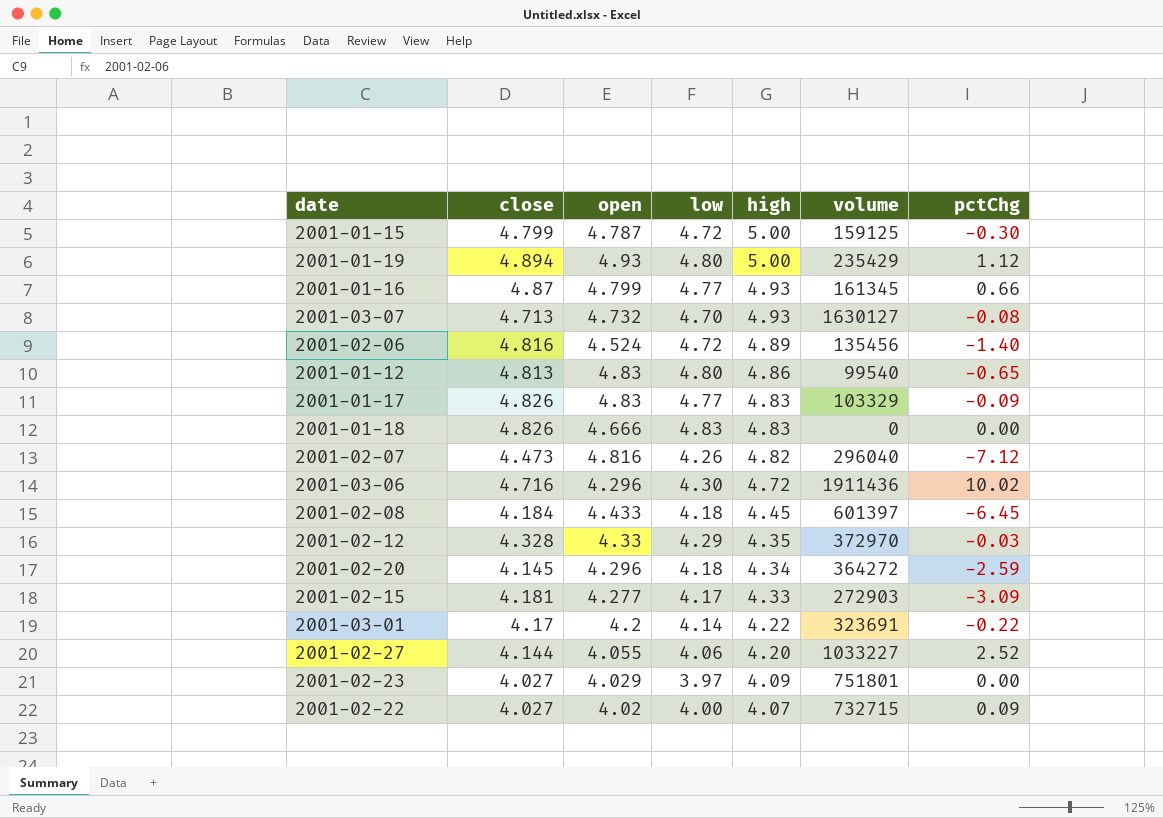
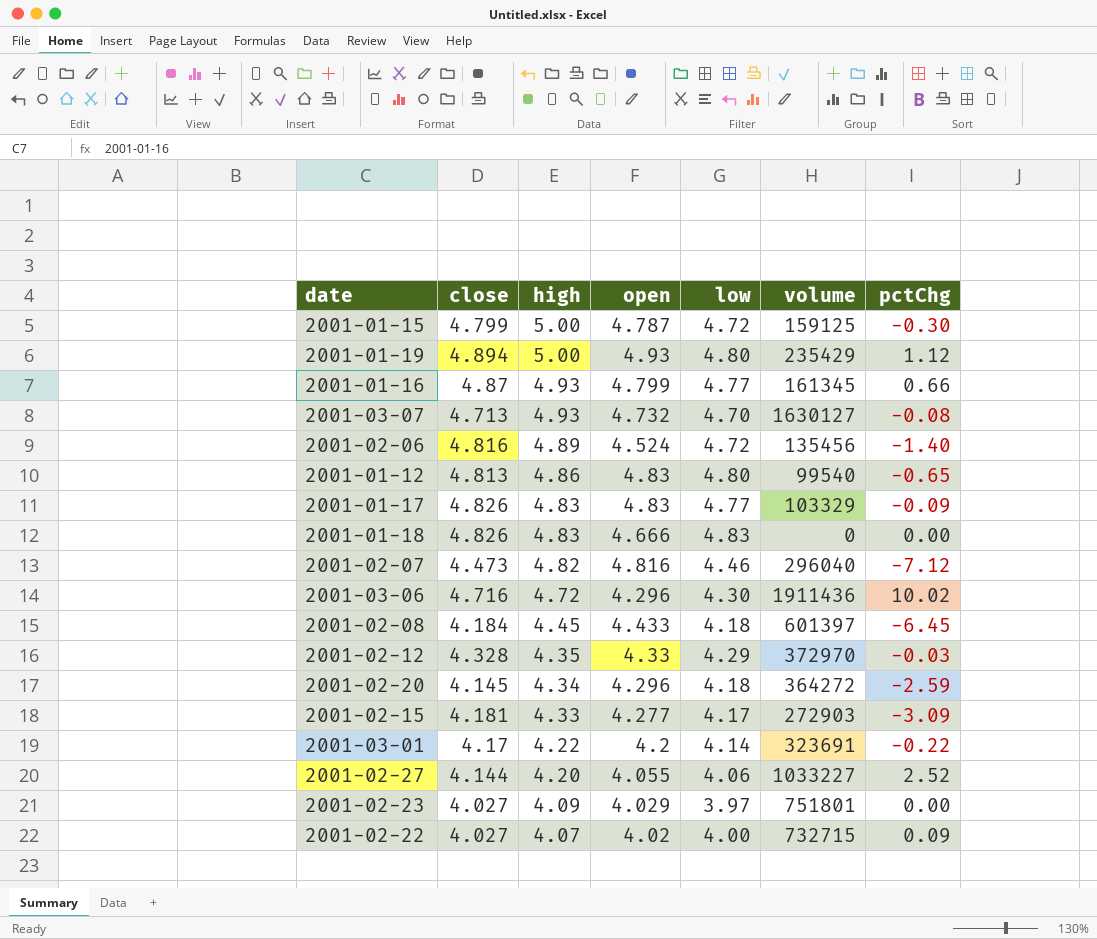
column high | position: 5 -> 3
2001-02-07 | low: 4.26 -> 4.46

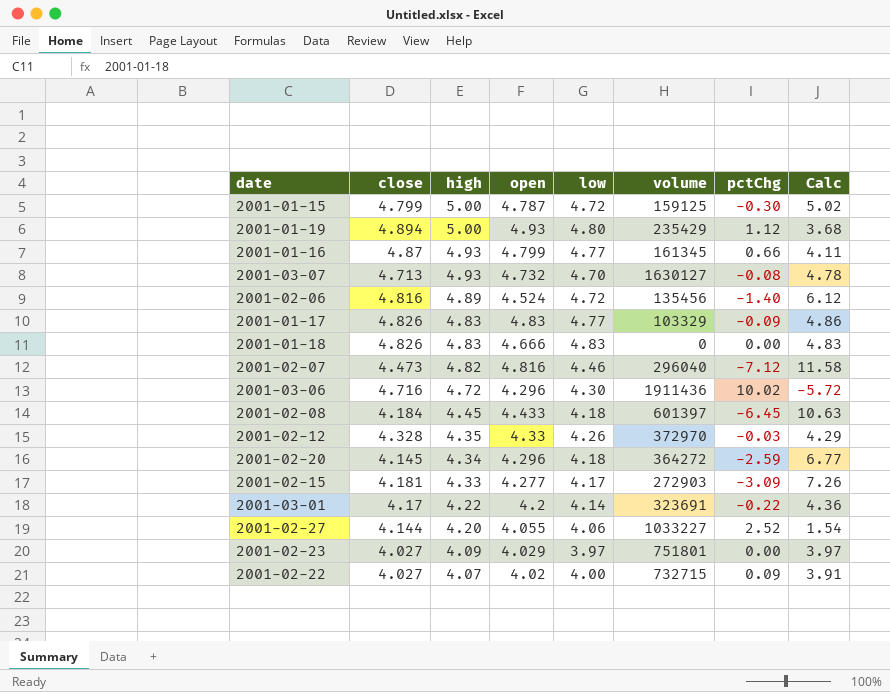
column Calc | formula: none -> [low] - [pctChg]
row 2001-01-12: 4.813 | 4.86 | 4.83 | 4.80 | 99540 | -0.65 -> none
2001-02-12 | low: 4.29 -> 4.26

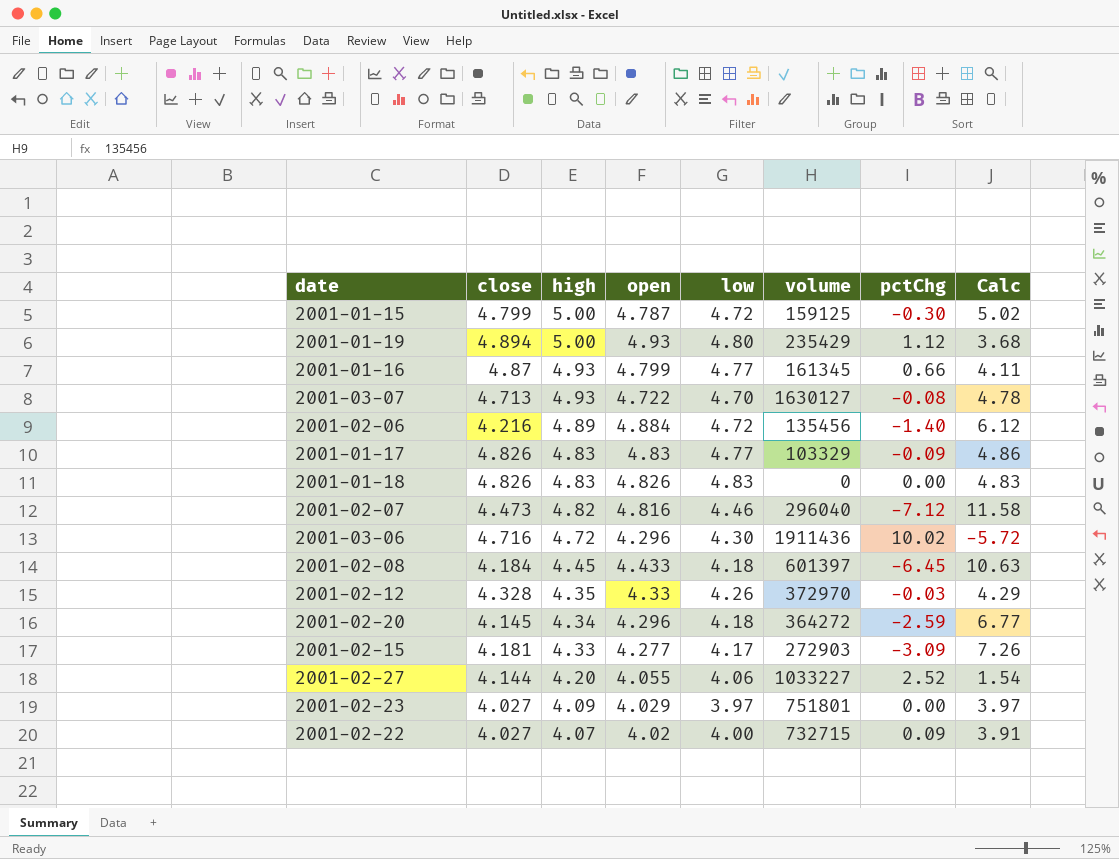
row 2001-03-01: 4.17 | 4.22 | 4.2 | 4.14 | 323691 | -0.22 | 4.36 -> none
2001-03-07 | open: 4.732 -> 4.722
2001-02-06 | close: 4.816 -> 4.216
2001-02-06 | open: 4.524 -> 4.884
2001-01-18 | open: 4.666 -> 4.826

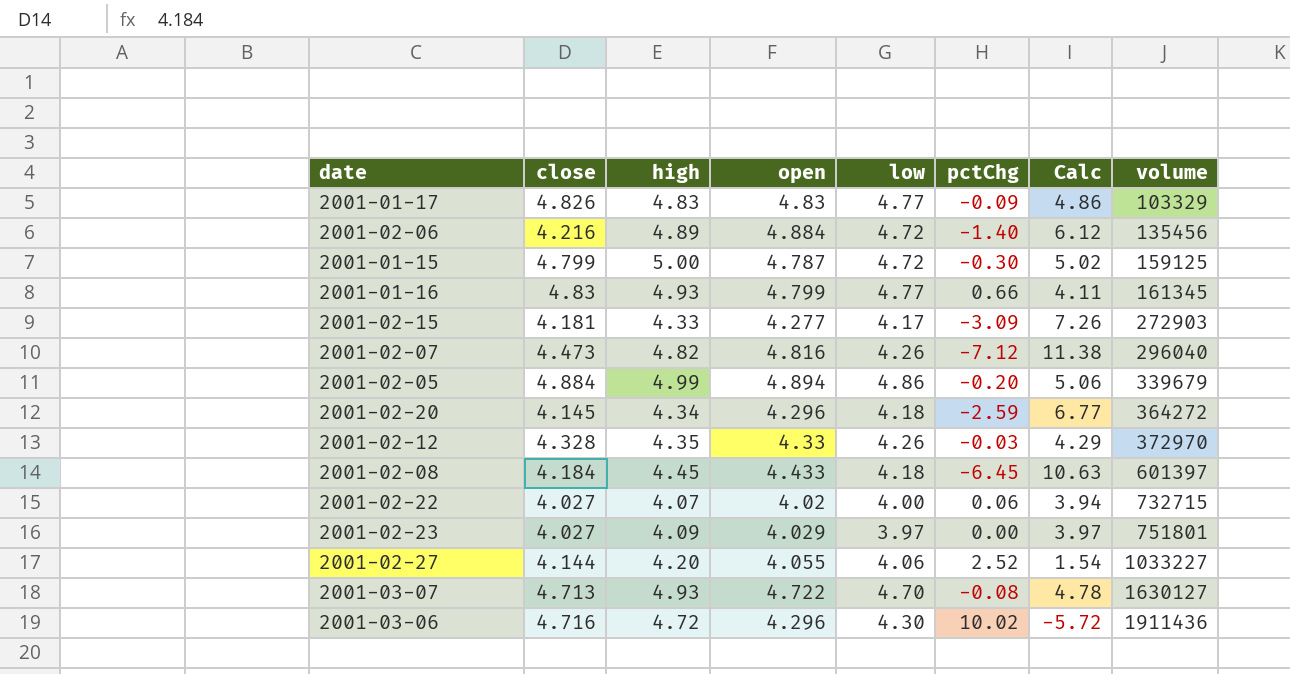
row order: high descending -> volume ascending
column volume | position: 6 -> 8
row 2001-01-19: 4.894 | 5.00 | 4.93 | 4.80 | 235429 | 1.12 | 3.68 -> none
row 2001-01-18: 4.826 | 4.83 | 4.826 | 4.83 | 0 | 0.00 | 4.83 -> none
2001-01-16 | close: 4.87 -> 4.83
2001-02-07 | low: 4.46 -> 4.26
2001-02-07 | Calc: 11.58 -> 11.38
row 2001-02-05: none -> 4.884 | 4.99 | 4.894 | 4.86 | -0.20 | 5.06 | 339679
2001-02-22 | pctChg: 0.09 -> 0.06
2001-02-22 | Calc: 3.91 -> 3.94

